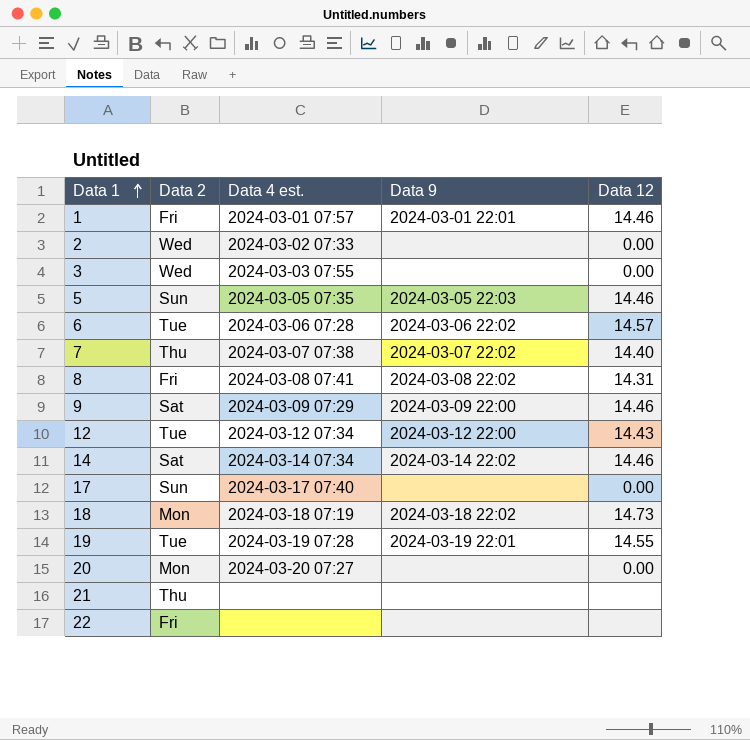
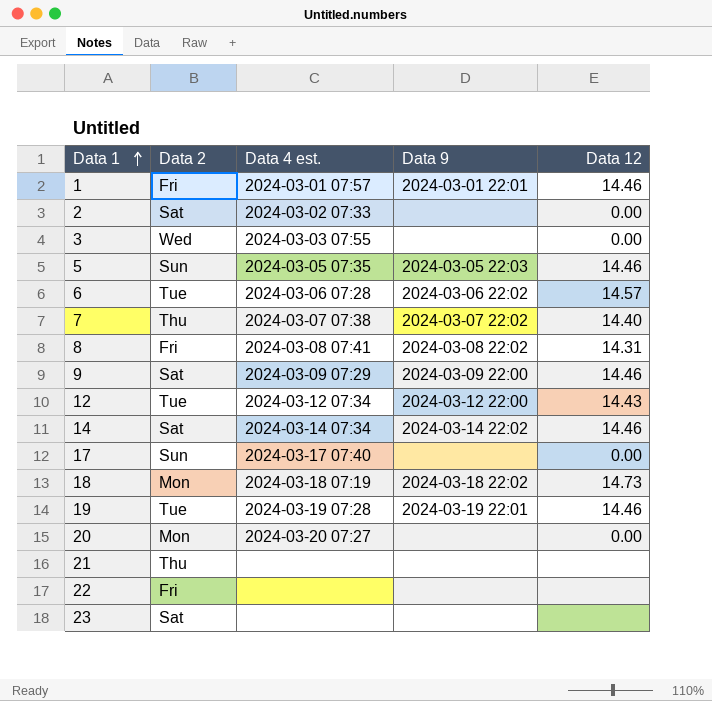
2 | Data 2: Wed -> Sat
19 | Data 12: 14.55 -> 14.46
row 23: none -> Sat | none | none | none

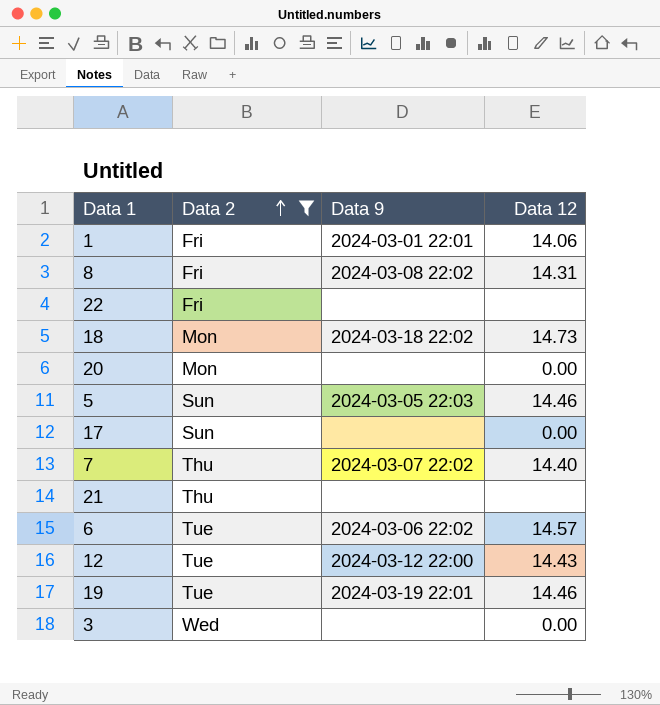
filter: none -> Data 2 != Sat
row order: Data 1 ascending -> Data 2 ascending
column Data 4 est. | position: 3 -> none
1 | Data 12: 14.46 -> 14.06

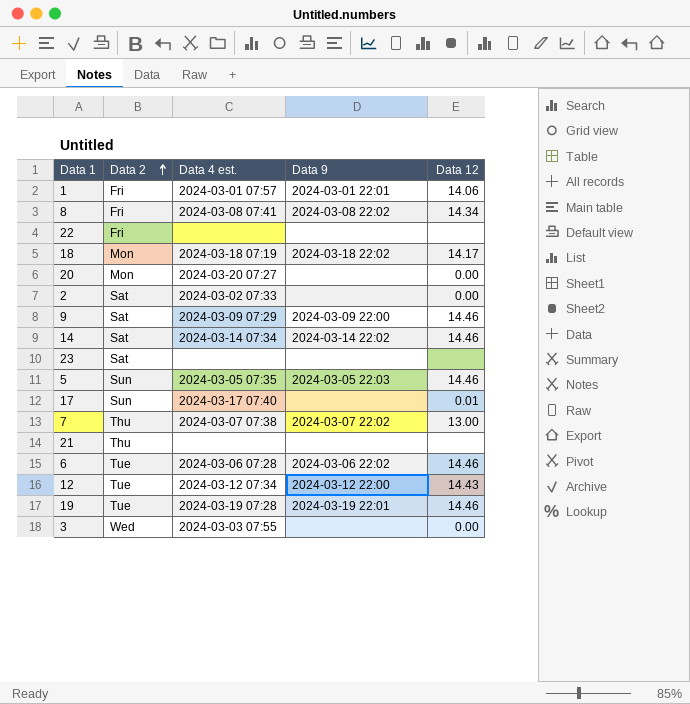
filter: Data 2 != Sat -> none
column Data 4 est. | position: none -> 3
8 | Data 12: 14.31 -> 14.34
18 | Data 12: 14.73 -> 14.17
17 | Data 12: 0.00 -> 0.01
7 | Data 12: 14.40 -> 13.00
6 | Data 12: 14.57 -> 14.46

